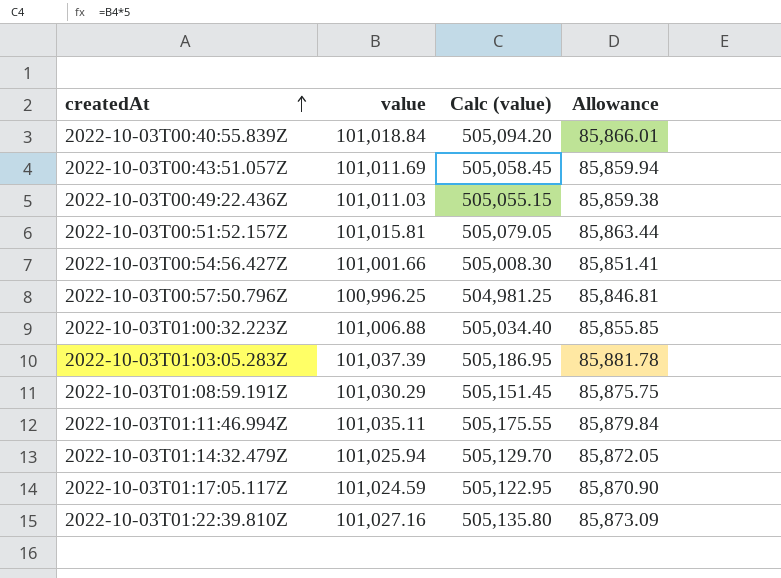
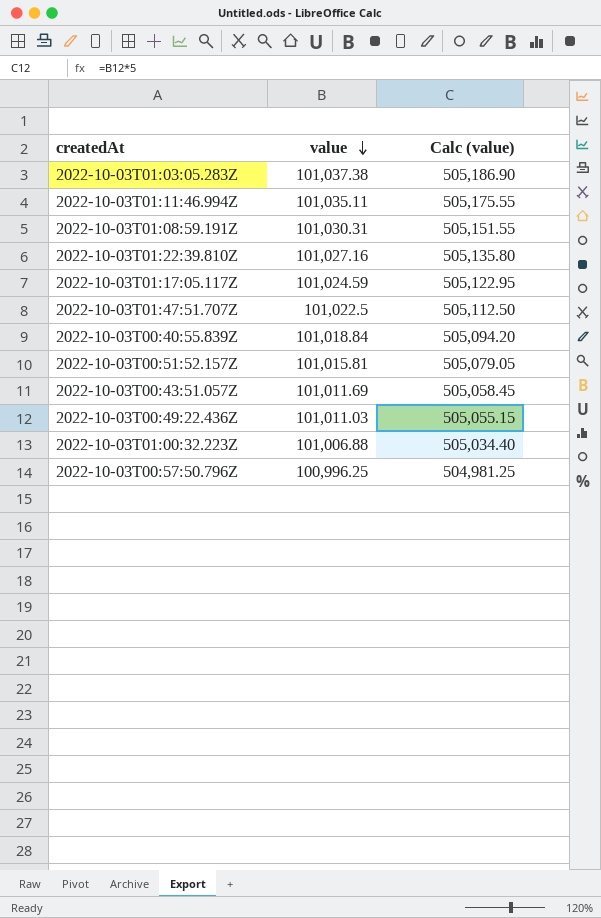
row order: createdAt ascending -> value descending
column Allowance | formula: [value] * 0.85 -> none
row 2022-10-03T00:54:56.427Z: 101,001.66 | 505,008.30 | 85,851.41 -> none
row 2022-10-03T01:14:32.479Z: 101,025.94 | 505,129.70 | 85,872.05 -> none
2022-10-03T01:03:05.283Z | value: 101,037.39 -> 101,037.38
2022-10-03T01:03:05.283Z | Calc (value): 505,186.95 -> 505,186.90
2022-10-03T01:08:59.191Z | value: 101,030.29 -> 101,030.31
2022-10-03T01:08:59.191Z | Calc (value): 505,151.45 -> 505,151.55
row 2022-10-03T01:47:51.707Z: none -> 101,022.5 | 505,112.50

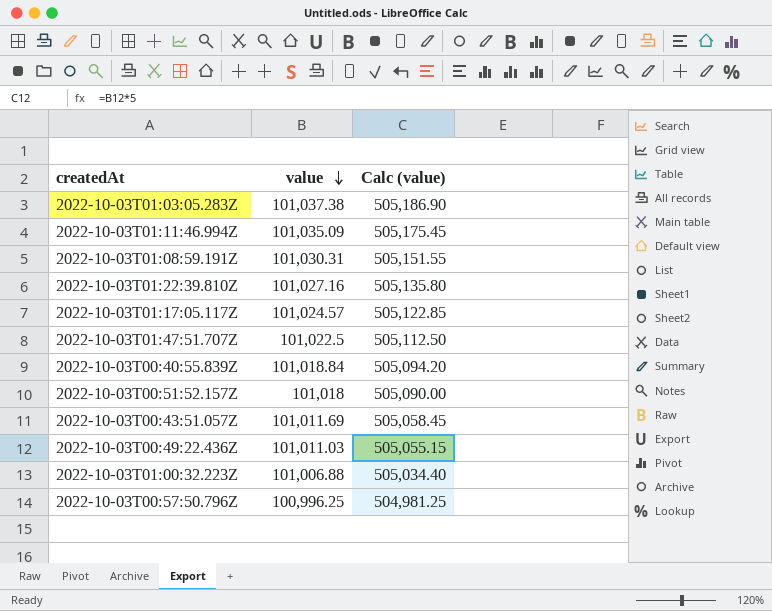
2022-10-03T01:11:46.994Z | value: 101,035.11 -> 101,035.09
2022-10-03T01:11:46.994Z | Calc (value): 505,175.55 -> 505,175.45
2022-10-03T01:17:05.117Z | value: 101,024.59 -> 101,024.57
2022-10-03T01:17:05.117Z | Calc (value): 505,122.95 -> 505,122.85
2022-10-03T00:51:52.157Z | value: 101,015.81 -> 101,018
2022-10-03T00:51:52.157Z | Calc (value): 505,079.05 -> 505,090.00

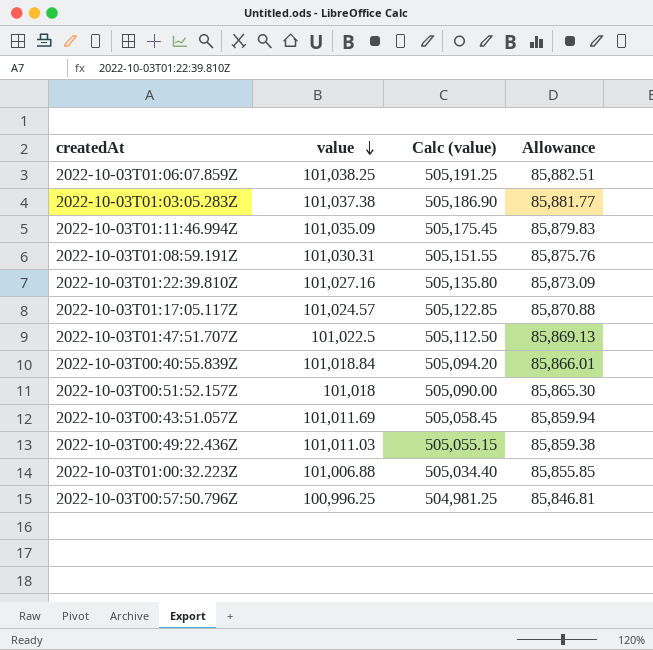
column Allowance | formula: none -> [value] * 0.85
row 2022-10-03T01:06:07.859Z: none -> 101,038.25 | 505,191.25 | 85,882.51

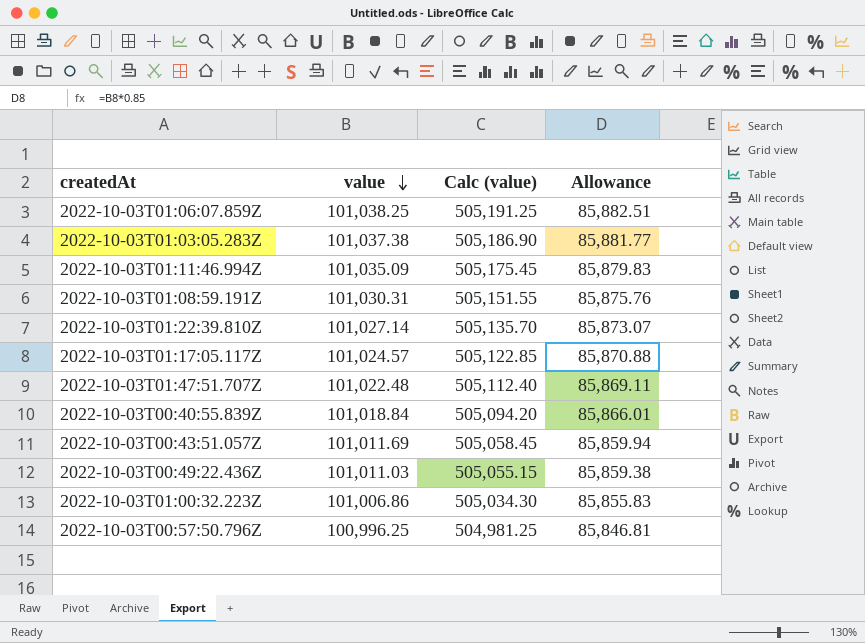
row 2022-10-03T00:51:52.157Z: 101,018 | 505,090.00 | 85,865.30 -> none
2022-10-03T01:22:39.810Z | value: 101,027.16 -> 101,027.14
2022-10-03T01:22:39.810Z | Calc (value): 505,135.80 -> 505,135.70
2022-10-03T01:22:39.810Z | Allowance: 85,873.09 -> 85,873.07
2022-10-03T01:47:51.707Z | value: 101,022.5 -> 101,022.48
2022-10-03T01:47:51.707Z | Calc (value): 505,112.50 -> 505,112.40
2022-10-03T01:47:51.707Z | Allowance: 85,869.13 -> 85,869.11
2022-10-03T01:00:32.223Z | value: 101,006.88 -> 101,006.86
2022-10-03T01:00:32.223Z | Calc (value): 505,034.40 -> 505,034.30
2022-10-03T01:00:32.223Z | Allowance: 85,855.85 -> 85,855.83

